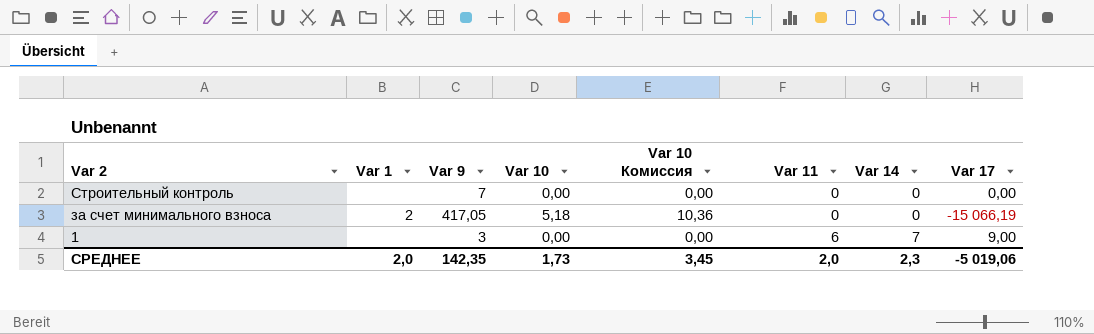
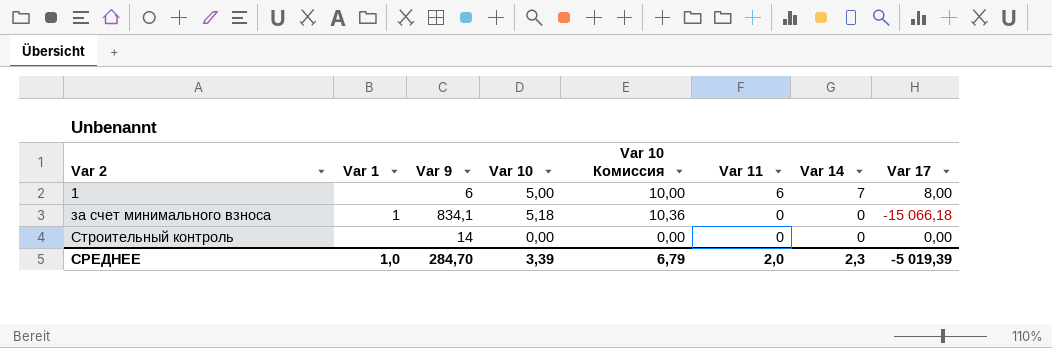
row order: Var 2 descending -> Var 2 ascending
1 | Var 9: 3 -> 6
1 | Var 10: 0,00 -> 5,00
1 | Var 10 Комиссия: 0,00 -> 10,00
1 | Var 17: 9,00 -> 8,00
за счет минимального взноса | Var 1: 2 -> 1
за счет минимального взноса | Var 9: 417,05 -> 834,1
за счет минимального взноса | Var 17: -15 066,19 -> -15 066,18
Строительный контроль | Var 9: 7 -> 14
СРЕДНЕЕ | Var 1: 2,0 -> 1,0
СРЕДНЕЕ | Var 9: 142,35 -> 284,70
СРЕДНЕЕ | Var 10: 1,73 -> 3,39
СРЕДНЕЕ | Var 10 Комиссия: 3,45 -> 6,79
СРЕДНЕЕ | Var 17: -5 019,06 -> -5 019,39

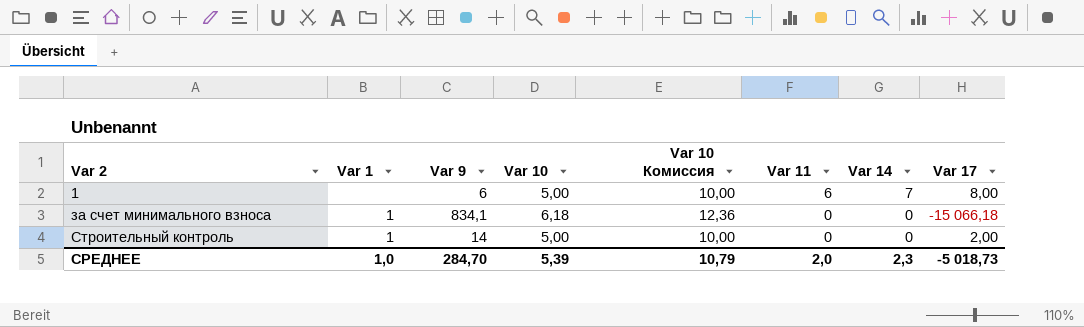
за счет минимального взноса | Var 10: 5,18 -> 6,18
за счет минимального взноса | Var 10 Комиссия: 10,36 -> 12,36
Строительный контроль | Var 1: none -> 1
Строительный контроль | Var 10: 0,00 -> 5,00
Строительный контроль | Var 10 Комиссия: 0,00 -> 10,00
Строительный контроль | Var 17: 0,00 -> 2,00
СРЕДНЕЕ | Var 10: 3,39 -> 5,39
СРЕДНЕЕ | Var 10 Комиссия: 6,79 -> 10,79
СРЕДНЕЕ | Var 17: -5 019,39 -> -5 018,73

